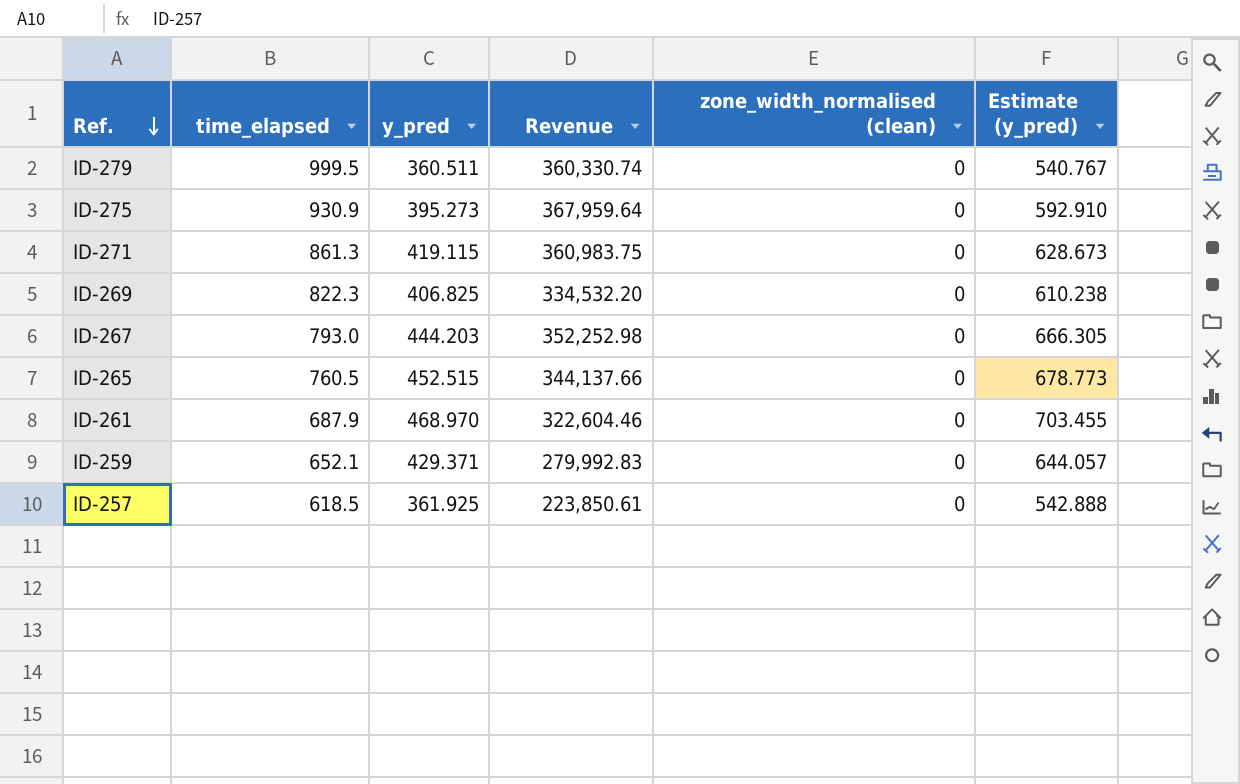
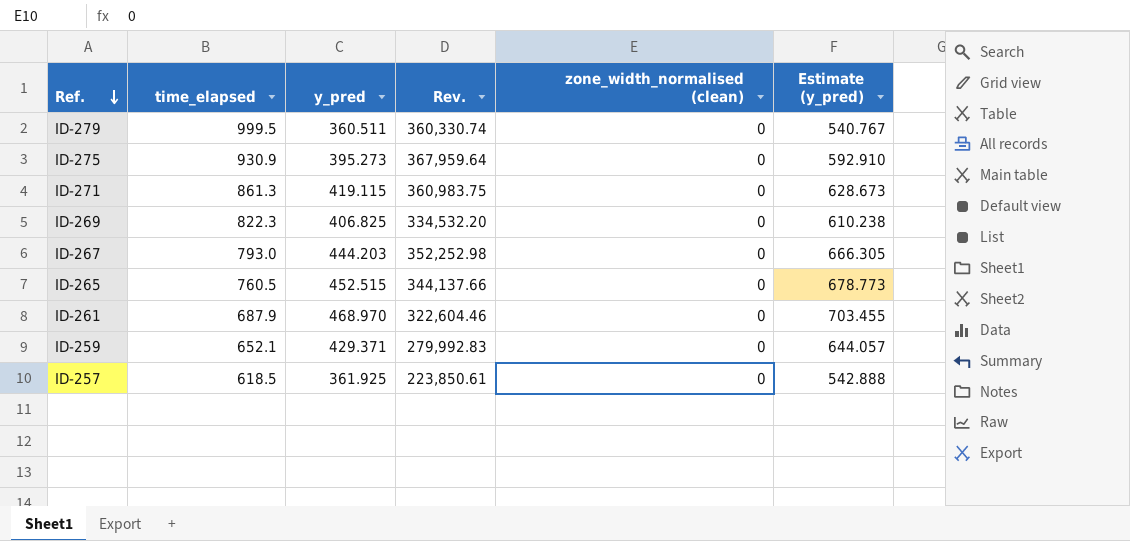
column name: Revenue -> Rev.

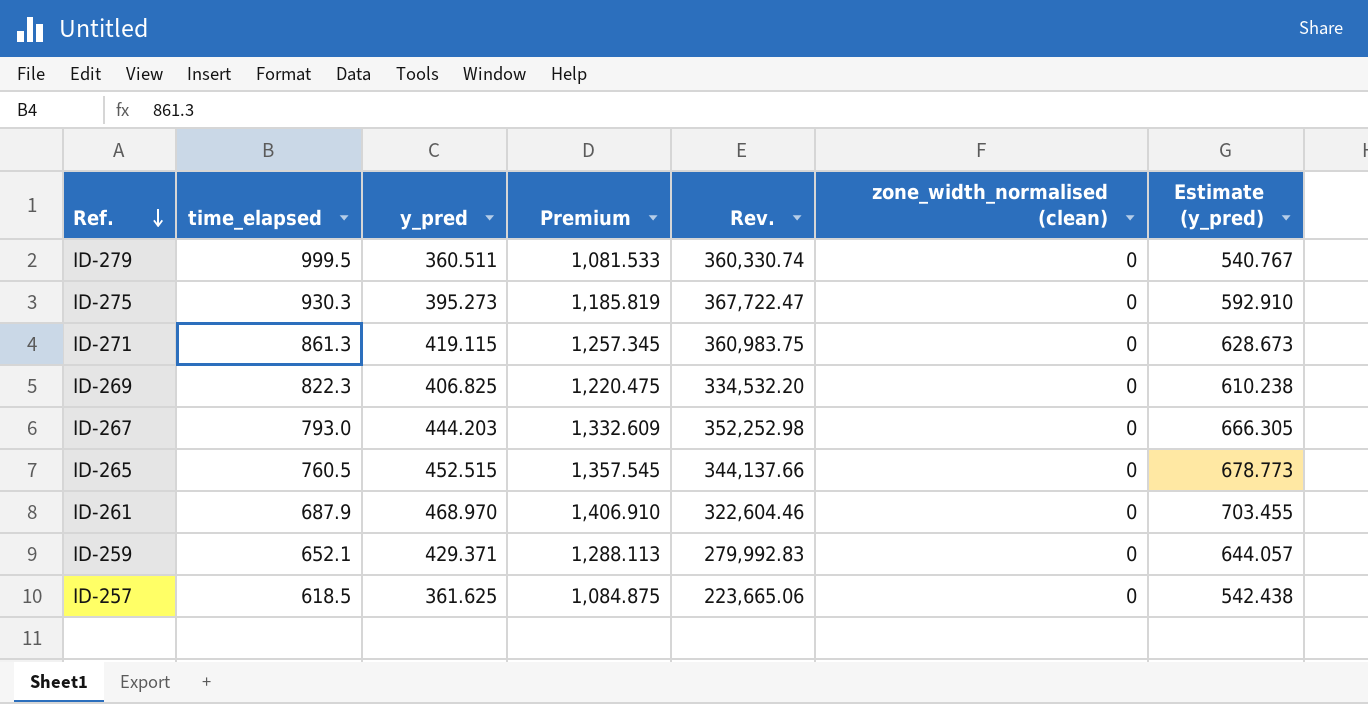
column Premium | formula: none -> [y_pred] * 3
ID-275 | time_elapsed: 930.9 -> 930.3
ID-275 | Rev.: 367,959.64 -> 367,722.47
ID-257 | y_pred: 361.925 -> 361.625
ID-257 | Rev.: 223,850.61 -> 223,665.06
ID-257 | Estimate (y_pred): 542.888 -> 542.438

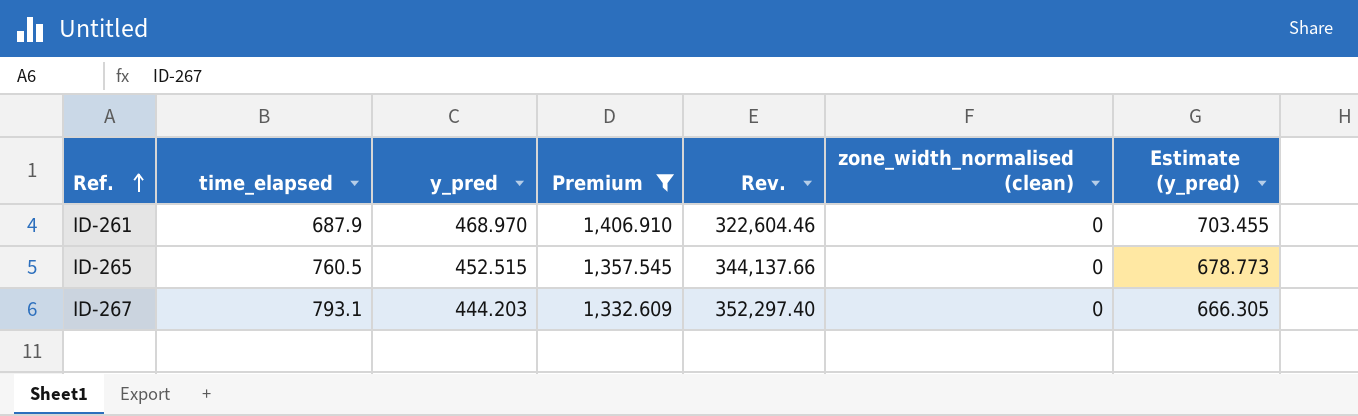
filter: none -> Premium >= 1,332.609
row order: Ref. descending -> Ref. ascending
ID-267 | time_elapsed: 793.0 -> 793.1
ID-267 | Rev.: 352,252.98 -> 352,297.40

